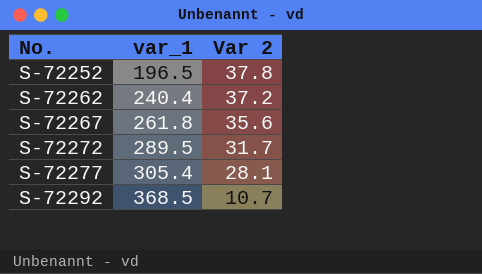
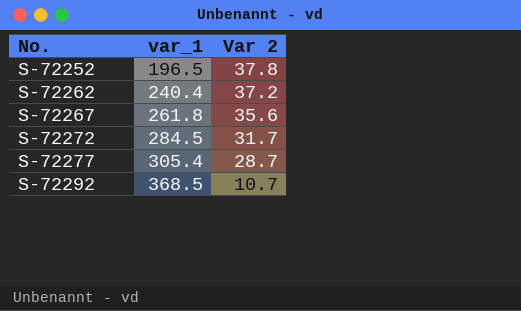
S-72272 | var_1: 289.5 -> 284.5
S-72277 | Var 2: 28.1 -> 28.7

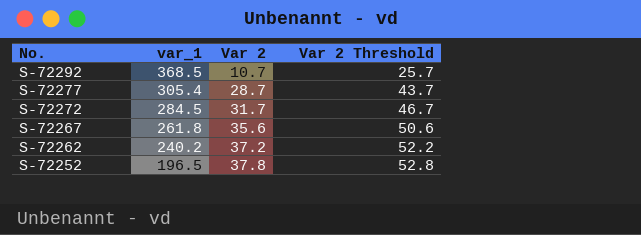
row order: No. ascending -> No. descending
column Var 2 Threshold | formula: none -> [Var 2] + 15
S-72262 | var_1: 240.4 -> 240.2

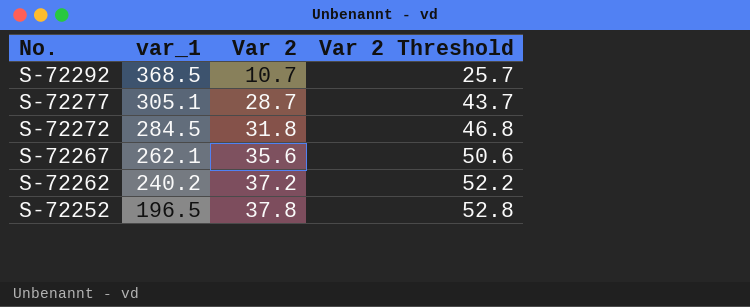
S-72277 | var_1: 305.4 -> 305.1
S-72272 | Var 2: 31.7 -> 31.8
S-72272 | Var 2 Threshold: 46.7 -> 46.8
S-72267 | var_1: 261.8 -> 262.1

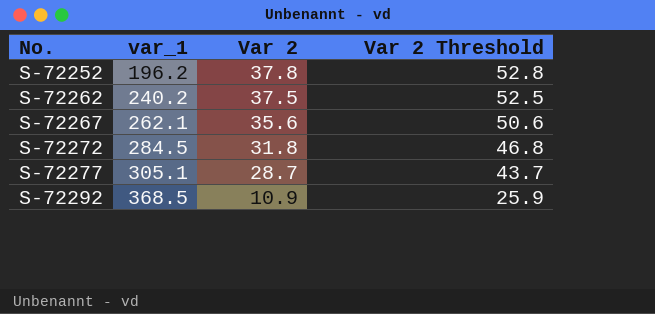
row order: No. descending -> No. ascending
S-72252 | var_1: 196.5 -> 196.2
S-72262 | Var 2: 37.2 -> 37.5
S-72262 | Var 2 Threshold: 52.2 -> 52.5
S-72292 | Var 2: 10.7 -> 10.9
S-72292 | Var 2 Threshold: 25.7 -> 25.9

